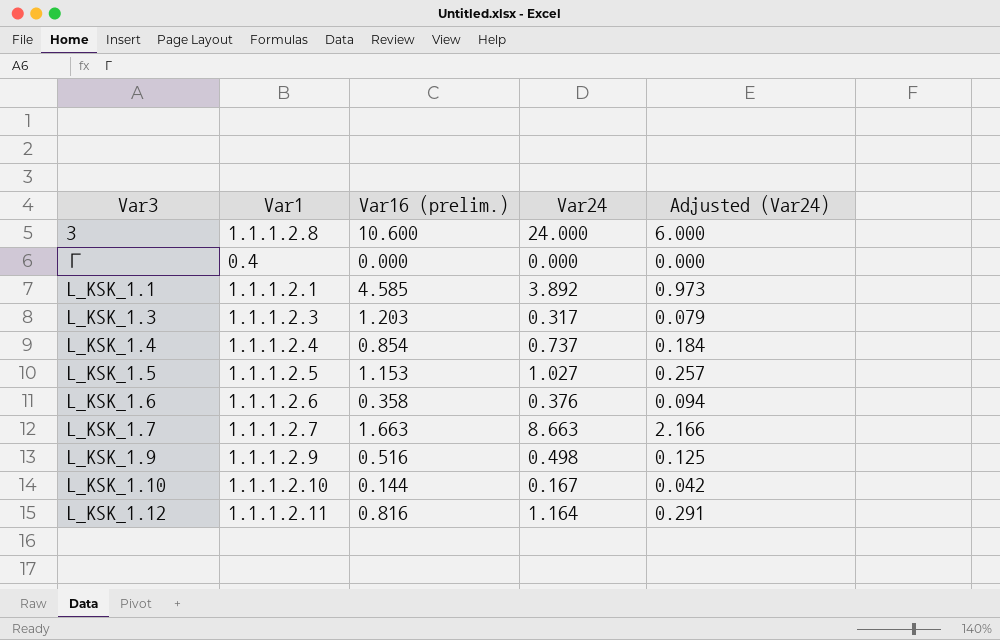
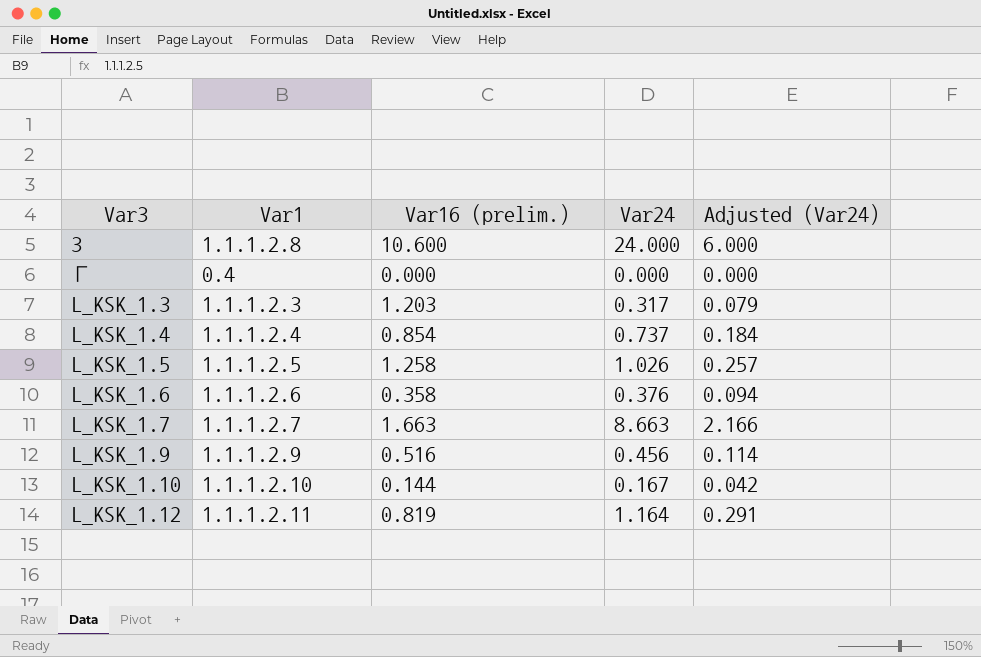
row L_KSK_1.1: 1.1.1.2.1 | 4.585 | 3.892 | 0.973 -> none
L_KSK_1.5 | Var16 (prelim.): 1.153 -> 1.258
L_KSK_1.5 | Var24: 1.027 -> 1.026
L_KSK_1.9 | Var24: 0.498 -> 0.456
L_KSK_1.9 | Adjusted (Var24): 0.125 -> 0.114
L_KSK_1.12 | Var16 (prelim.): 0.816 -> 0.819

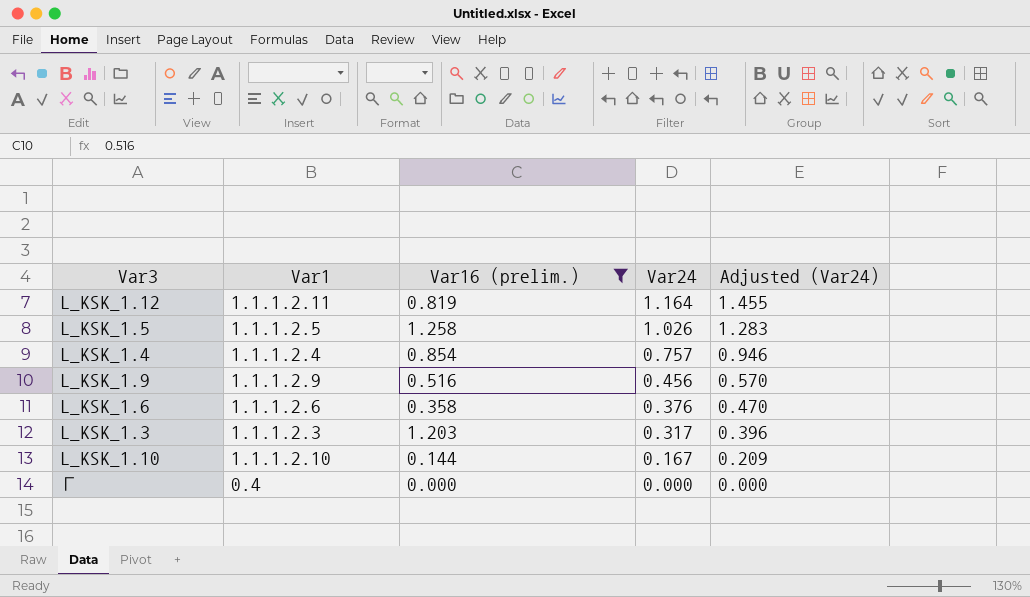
filter: none -> Var16 (prelim.) <= 1.258
row order: none -> Var24 descending
column Adjusted (Var24) | formula: [Var24] * 0.25 -> [Var24] * 1.25
L_KSK_1.4 | Var24: 0.737 -> 0.757

